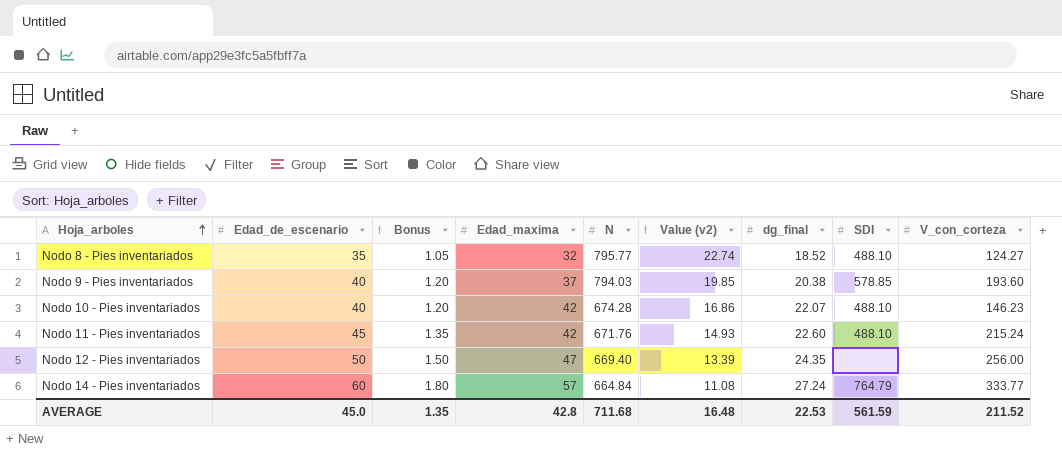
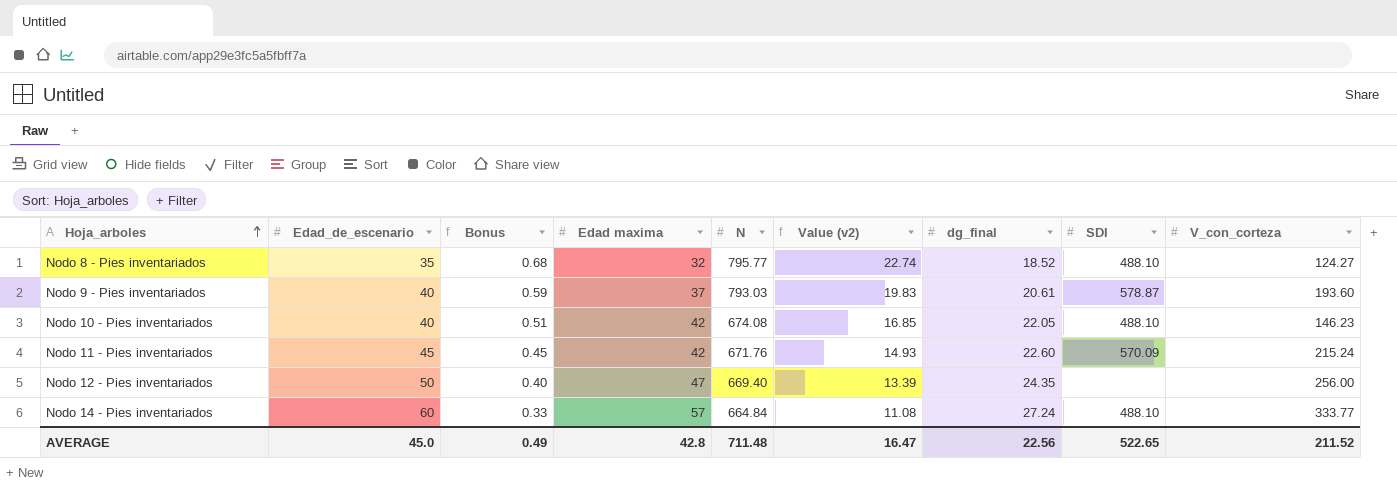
column Bonus | formula: [Edad_de_escenario] * 0.03 -> [Value (v2)] * 0.03
column name: Edad_maxima -> Edad maxima
Nodo 9 - Pies inventariados | N: 794.03 -> 793.03
Nodo 9 - Pies inventariados | Value (v2): 19.85 -> 19.83
Nodo 9 - Pies inventariados | dg_final: 20.38 -> 20.61
Nodo 9 - Pies inventariados | SDI: 578.85 -> 578.87
Nodo 10 - Pies inventariados | N: 674.28 -> 674.08
Nodo 10 - Pies inventariados | Value (v2): 16.86 -> 16.85
Nodo 10 - Pies inventariados | dg_final: 22.07 -> 22.05
Nodo 11 - Pies inventariados | SDI: 488.10 -> 570.09
Nodo 14 - Pies inventariados | SDI: 764.79 -> 488.10
AVERAGE | Bonus: 1.35 -> 0.49
AVERAGE | N: 711.68 -> 711.48
AVERAGE | Value (v2): 16.48 -> 16.47
AVERAGE | dg_final: 22.53 -> 22.56
AVERAGE | SDI: 561.59 -> 522.65

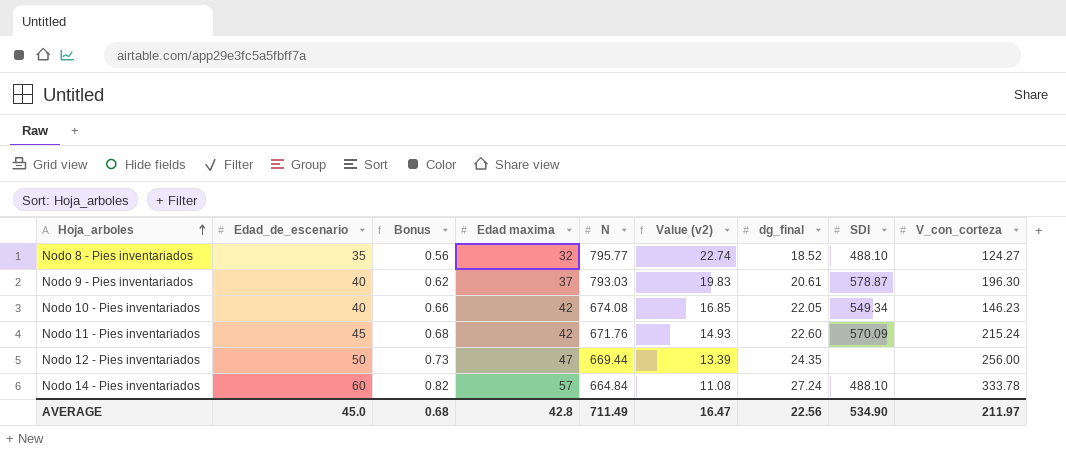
column Bonus | formula: [Value (v2)] * 0.03 -> [dg_final] * 0.03
Nodo 9 - Pies inventariados | V_con_corteza: 193.60 -> 196.30
Nodo 10 - Pies inventariados | SDI: 488.10 -> 549.34
Nodo 12 - Pies inventariados | N: 669.40 -> 669.44
Nodo 14 - Pies inventariados | V_con_corteza: 333.77 -> 333.78
AVERAGE | Bonus: 0.49 -> 0.68
AVERAGE | N: 711.48 -> 711.49
AVERAGE | SDI: 522.65 -> 534.90
AVERAGE | V_con_corteza: 211.52 -> 211.97

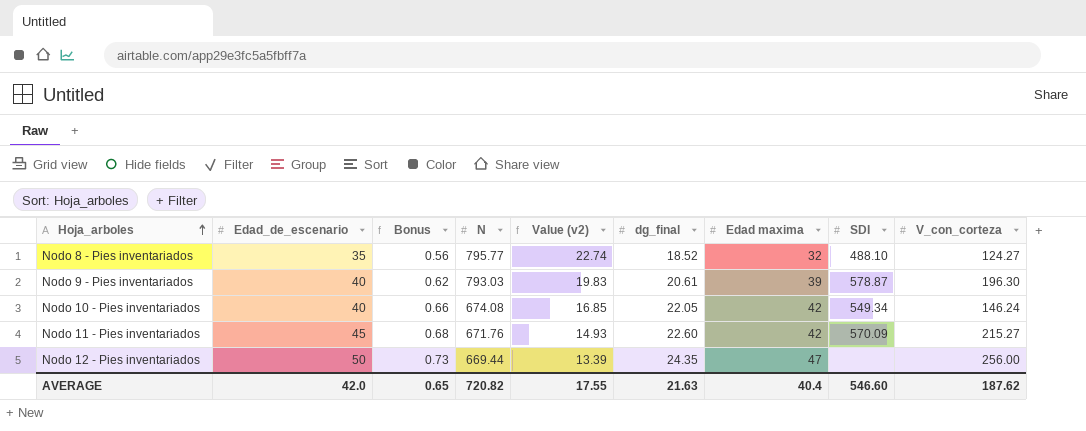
column Edad maxima | position: 4 -> 7
row Nodo 14 - Pies inventariados: 60 | 0.82 | 57 | 664.84 | 11.08 | 27.24 | 488.10 | 333.78 -> none
Nodo 9 - Pies inventariados | Edad maxima: 37 -> 39
Nodo 10 - Pies inventariados | V_con_corteza: 146.23 -> 146.24
Nodo 11 - Pies inventariados | V_con_corteza: 215.24 -> 215.27
AVERAGE | Edad_de_escenario: 45.0 -> 42.0
AVERAGE | Bonus: 0.68 -> 0.65
AVERAGE | N: 711.49 -> 720.82
AVERAGE | Value (v2): 16.47 -> 17.55
AVERAGE | dg_final: 22.56 -> 21.63
AVERAGE | Edad maxima: 42.8 -> 40.4
AVERAGE | SDI: 534.90 -> 546.60
AVERAGE | V_con_corteza: 211.97 -> 187.62

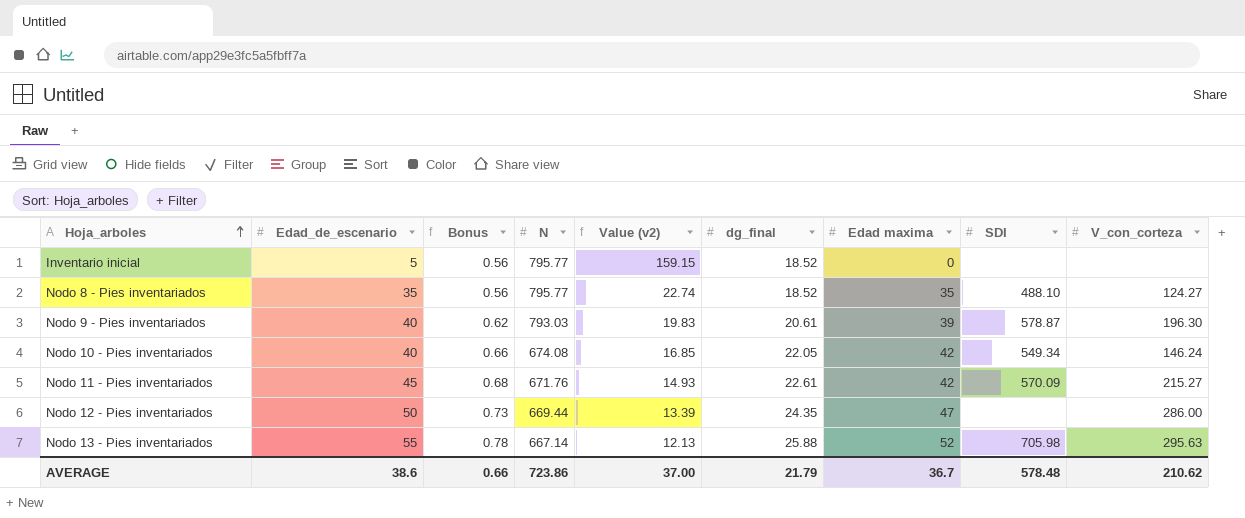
row Inventario inicial: none -> 5 | 0.56 | 795.77 | 159.15 | 18.52 | 0 | none | none
Nodo 8 - Pies inventariados | Edad maxima: 32 -> 35
Nodo 11 - Pies inventariados | dg_final: 22.60 -> 22.61
Nodo 12 - Pies inventariados | V_con_corteza: 256.00 -> 286.00
row Nodo 13 - Pies inventariados: none -> 55 | 0.78 | 667.14 | 12.13 | 25.88 | 52 | 705.98 | 295.63
AVERAGE | Edad_de_escenario: 42.0 -> 38.6
AVERAGE | Bonus: 0.65 -> 0.66
AVERAGE | N: 720.82 -> 723.86
AVERAGE | Value (v2): 17.55 -> 37.00
AVERAGE | dg_final: 21.63 -> 21.79
AVERAGE | Edad maxima: 40.4 -> 36.7
AVERAGE | SDI: 546.60 -> 578.48
AVERAGE | V_con_corteza: 187.62 -> 210.62

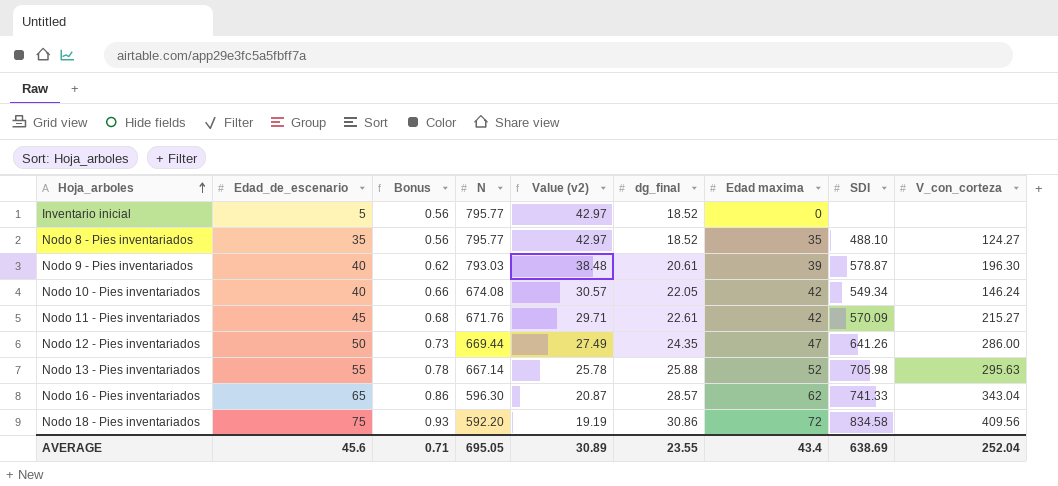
column Value (v2) | formula: [N] / [Edad_de_escenario] -> [N] / [dg_final]
Nodo 12 - Pies inventariados | SDI: none -> 641.26
row Nodo 16 - Pies inventariados: none -> 65 | 0.86 | 596.30 | 20.87 | 28.57 | 62 | 741.33 | 343.04
row Nodo 18 - Pies inventariados: none -> 75 | 0.93 | 592.20 | 19.19 | 30.86 | 72 | 834.58 | 409.56
AVERAGE | Edad_de_escenario: 38.6 -> 45.6
AVERAGE | Bonus: 0.66 -> 0.71
AVERAGE | N: 723.86 -> 695.05
AVERAGE | Value (v2): 37.00 -> 30.89
AVERAGE | dg_final: 21.79 -> 23.55
AVERAGE | Edad maxima: 36.7 -> 43.4
AVERAGE | SDI: 578.48 -> 638.69
AVERAGE | V_con_corteza: 210.62 -> 252.04

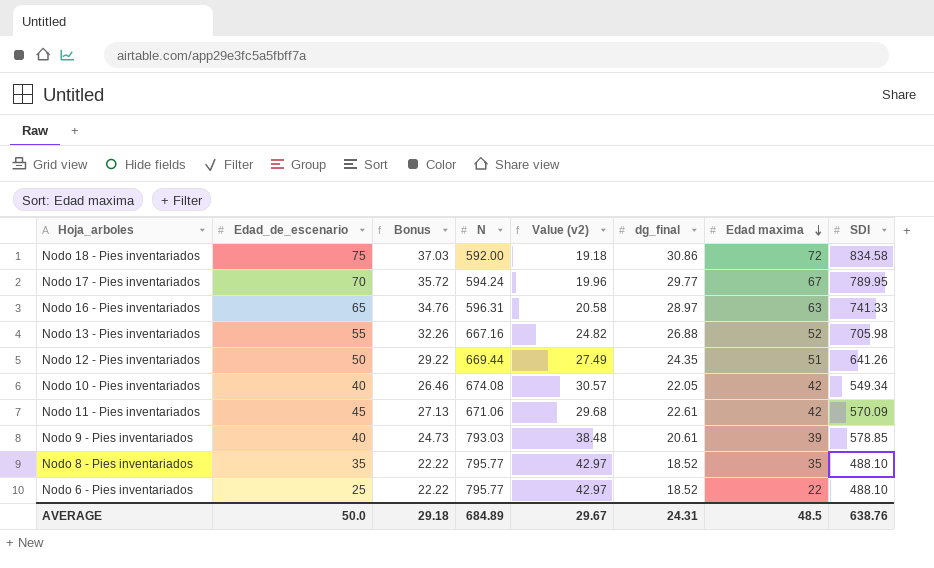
row order: Hoja_arboles ascending -> Edad maxima descending
column V_con_corteza | position: 9 -> none
column Bonus | formula: [dg_final] * 0.03 -> [dg_final] * 1.2
row Inventario inicial: 5 | 0.56 | 795.77 | 42.97 | 18.52 | 0 | none | none -> none
Nodo 18 - Pies inventariados | N: 592.20 -> 592.00
Nodo 18 - Pies inventariados | Value (v2): 19.19 -> 19.18
row Nodo 17 - Pies inventariados: none -> 70 | 35.72 | 594.24 | 19.96 | 29.77 | 67 | 789.95
Nodo 16 - Pies inventariados | N: 596.30 -> 596.31
Nodo 16 - Pies inventariados | Value (v2): 20.87 -> 20.58
Nodo 16 - Pies inventariados | dg_final: 28.57 -> 28.97
Nodo 16 - Pies inventariados | Edad maxima: 62 -> 63
Nodo 13 - Pies inventariados | N: 667.14 -> 667.16
Nodo 13 - Pies inventariados | Value (v2): 25.78 -> 24.82
Nodo 13 - Pies inventariados | dg_final: 25.88 -> 26.88
Nodo 12 - Pies inventariados | Edad maxima: 47 -> 51
Nodo 11 - Pies inventariados | N: 671.76 -> 671.06
Nodo 11 - Pies inventariados | Value (v2): 29.71 -> 29.68
Nodo 9 - Pies inventariados | SDI: 578.87 -> 578.85
row Nodo 6 - Pies inventariados: none -> 25 | 22.22 | 795.77 | 42.97 | 18.52 | 22 | 488.10
AVERAGE | Edad_de_escenario: 45.6 -> 50.0
AVERAGE | Bonus: 0.71 -> 29.18
AVERAGE | N: 695.05 -> 684.89
AVERAGE | Value (v2): 30.89 -> 29.67
AVERAGE | dg_final: 23.55 -> 24.31
AVERAGE | Edad maxima: 43.4 -> 48.5
AVERAGE | SDI: 638.69 -> 638.76

